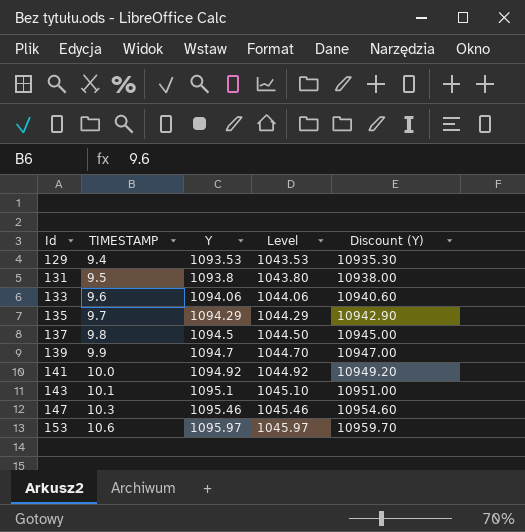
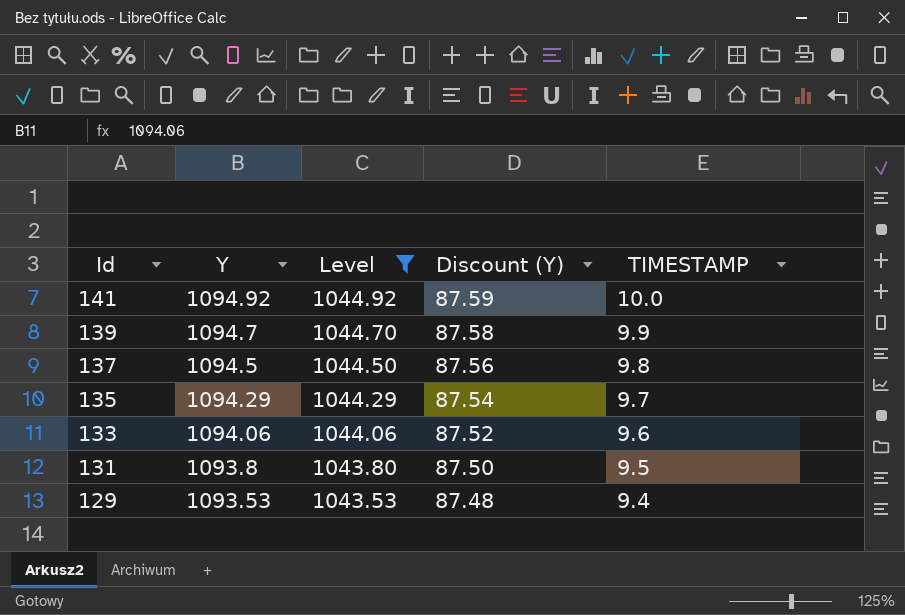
filter: none -> Level <= 1044.92
row order: Id ascending -> Id descending
column Discount (Y) | formula: [Y] * 10 -> [Y] * 0.08
column TIMESTAMP | position: 2 -> 5

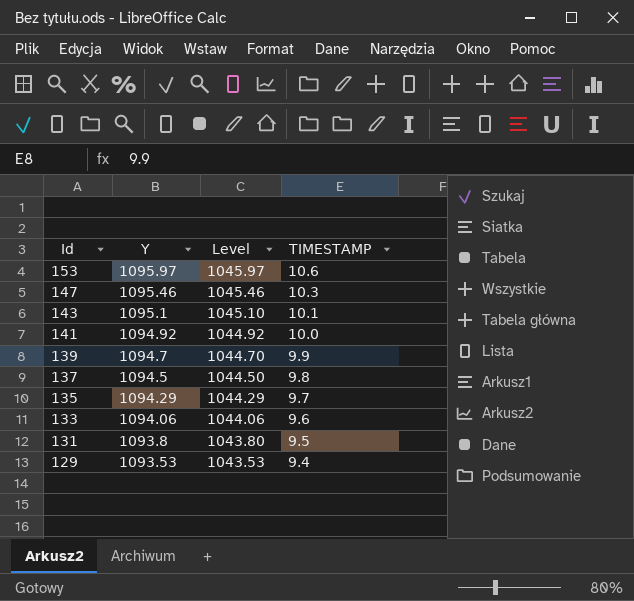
filter: Level <= 1044.92 -> none
column Discount (Y) | formula: [Y] * 0.08 -> none

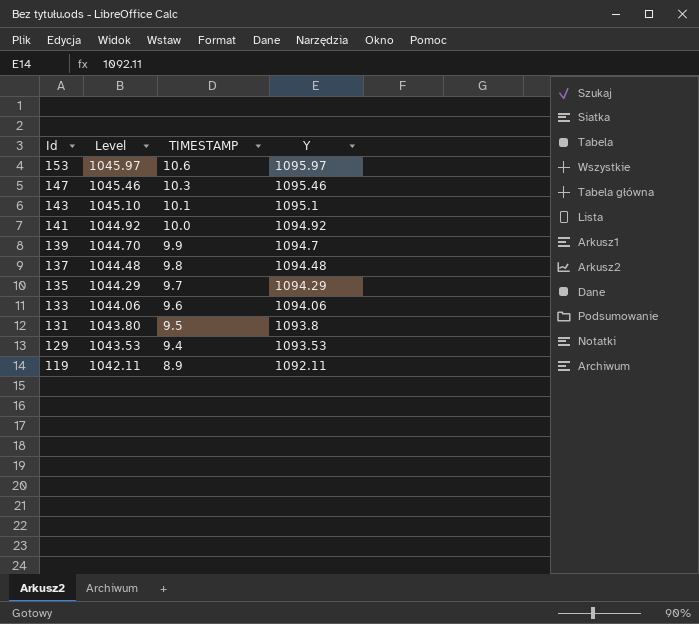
column Y | position: 2 -> 4
137 | Level: 1044.50 -> 1044.48
137 | Y: 1094.5 -> 1094.48
row 119: none -> 1042.11 | 8.9 | 1092.11

